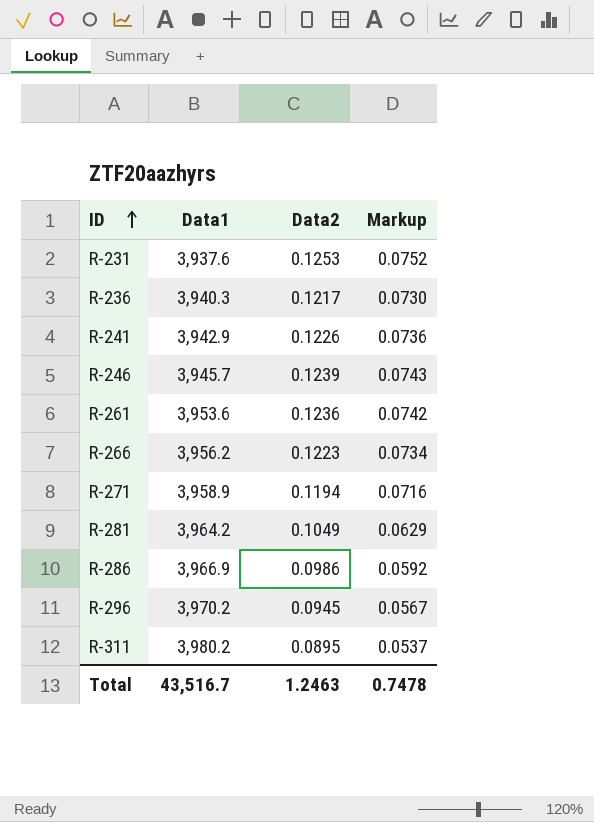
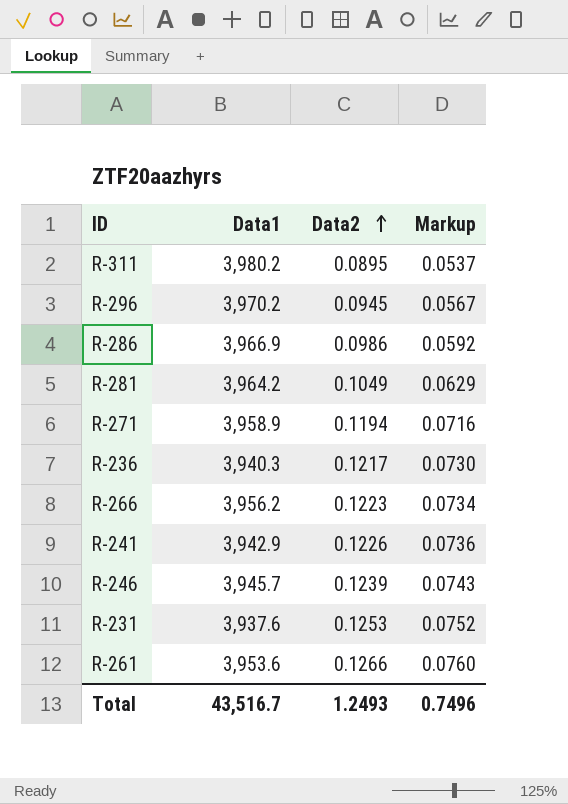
row order: ID ascending -> Data2 ascending
R-261 | Data2: 0.1236 -> 0.1266
R-261 | Markup: 0.0742 -> 0.0760
Total | Data2: 1.2463 -> 1.2493
Total | Markup: 0.7478 -> 0.7496

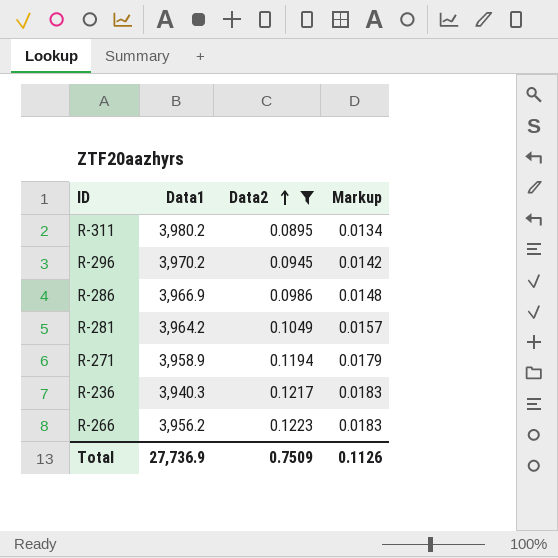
filter: none -> Data2 <= 0.1223
column Markup | formula: [Data2] * 0.6 -> [Data2] * 0.15
Total | Data1: 43,516.7 -> 27,736.9
Total | Data2: 1.2493 -> 0.7509
Total | Markup: 0.7496 -> 0.1126

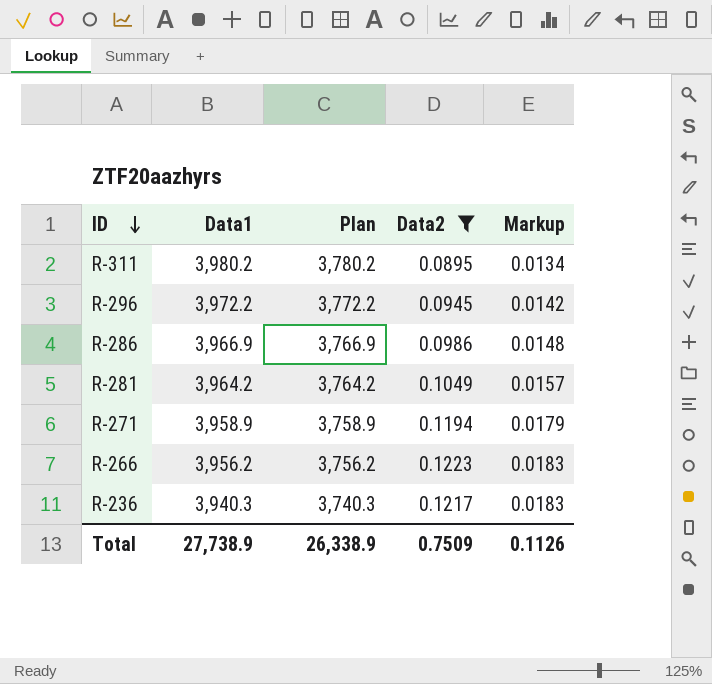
row order: Data2 ascending -> ID descending
column Plan | formula: none -> [Data1] - 200
R-296 | Data1: 3,970.2 -> 3,972.2
Total | Data1: 27,736.9 -> 27,738.9

